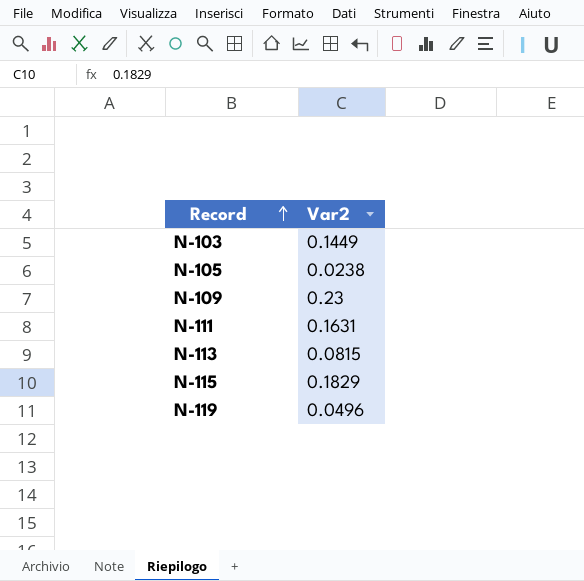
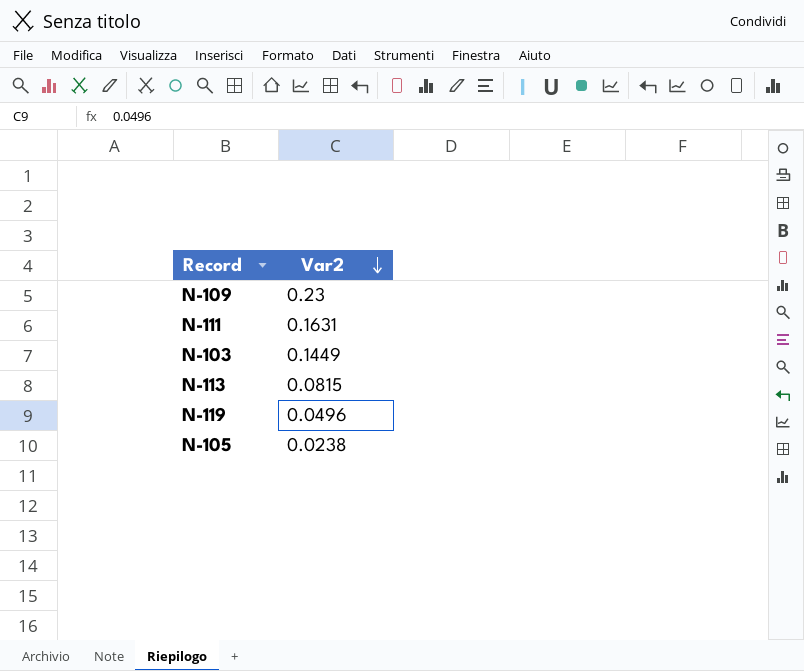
row order: Record ascending -> Var2 descending
row N-115: 0.1829 -> none

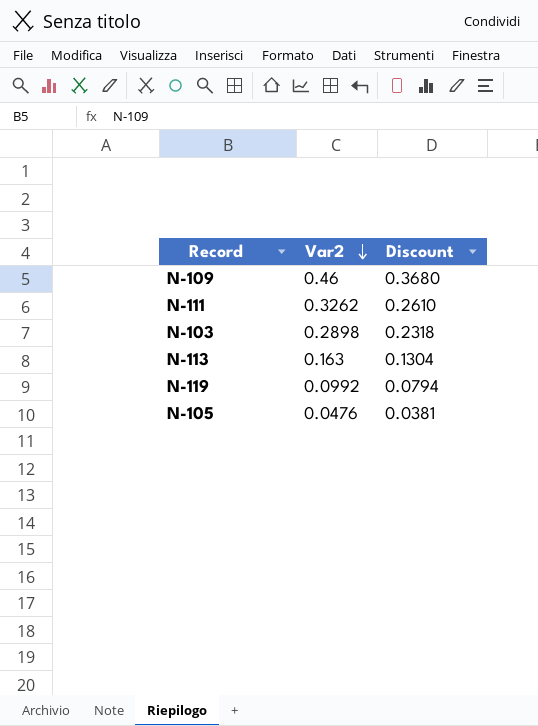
column Discount | formula: none -> [Var2] * 0.8
N-109 | Var2: 0.23 -> 0.46
N-111 | Var2: 0.1631 -> 0.3262
N-103 | Var2: 0.1449 -> 0.2898
N-113 | Var2: 0.0815 -> 0.163
N-119 | Var2: 0.0496 -> 0.0992
N-105 | Var2: 0.0238 -> 0.0476

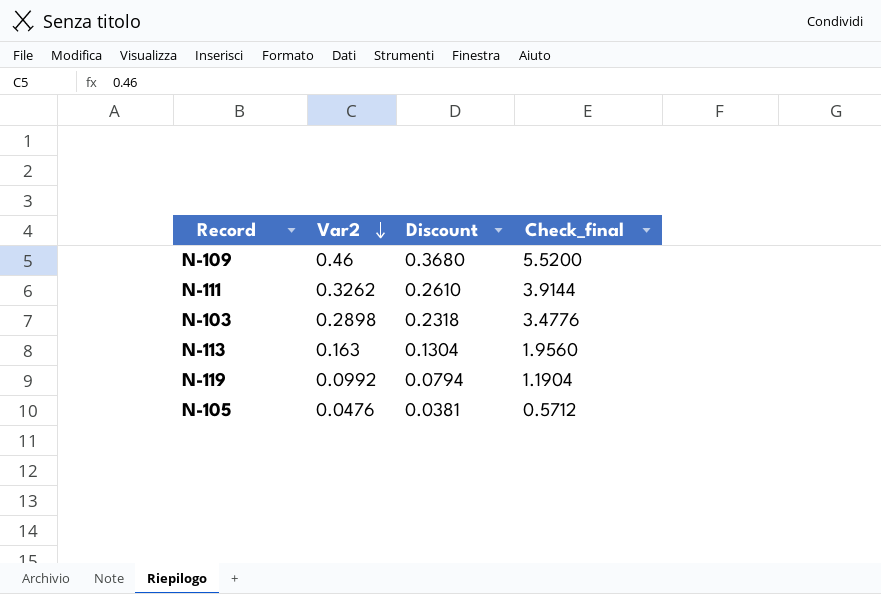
column Check_final | formula: none -> [Var2] * 12

